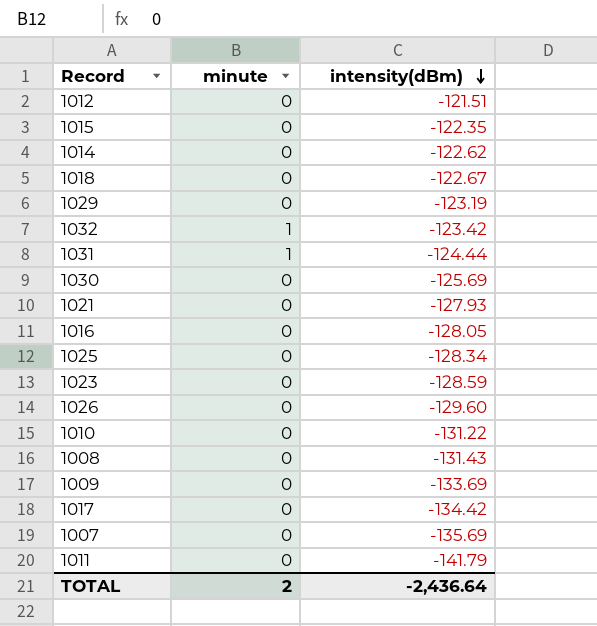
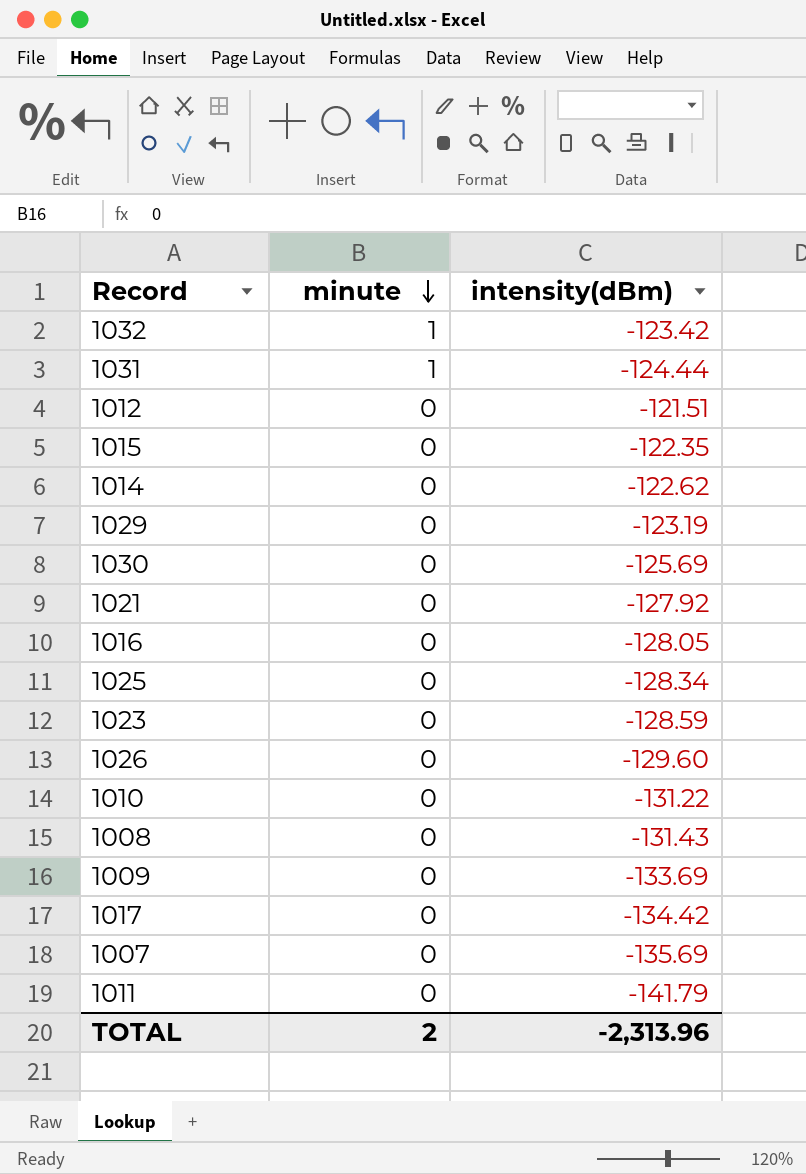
row order: intensity(dBm) descending -> minute descending
row 1018: 0 | -122.67 -> none
1021 | intensity(dBm): -127.93 -> -127.92
TOTAL | intensity(dBm): -2,436.64 -> -2,313.96

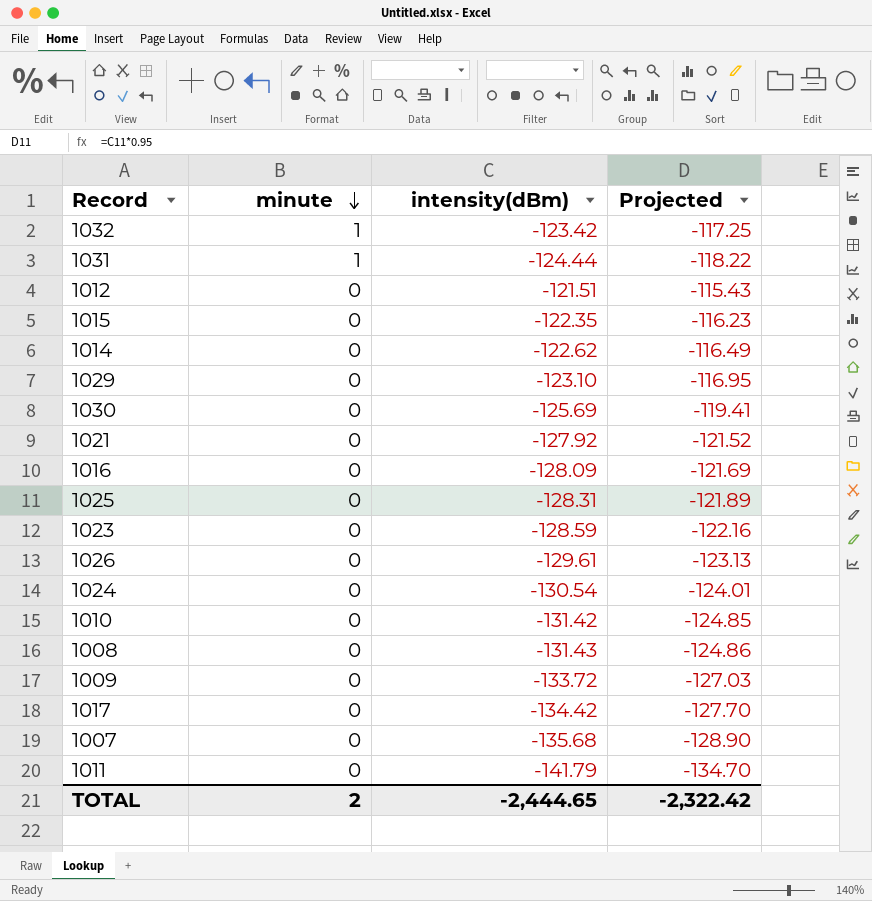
column Projected | formula: none -> [intensity(dBm)] * 0.95
1029 | intensity(dBm): -123.19 -> -123.10
1016 | intensity(dBm): -128.05 -> -128.09
1025 | intensity(dBm): -128.34 -> -128.31
1026 | intensity(dBm): -129.60 -> -129.61
row 1024: none -> 0 | -130.54 | -124.01
1010 | intensity(dBm): -131.22 -> -131.42
1009 | intensity(dBm): -133.69 -> -133.72
1007 | intensity(dBm): -135.69 -> -135.68
TOTAL | intensity(dBm): -2,313.96 -> -2,444.65

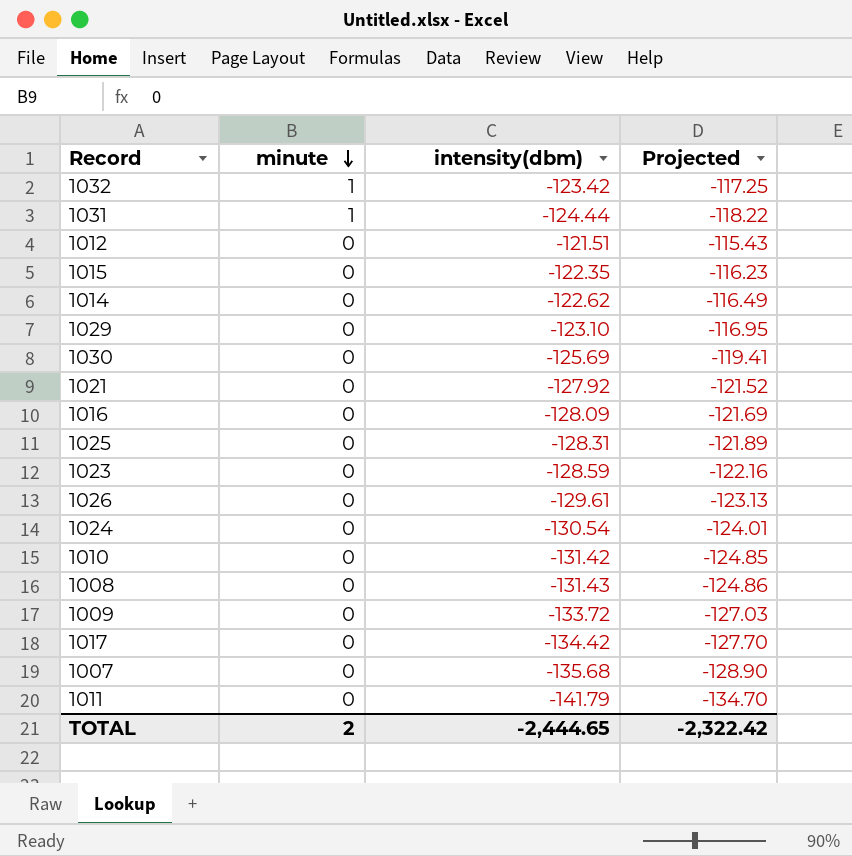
column name: intensity(dBm) -> intensity(dbm)

